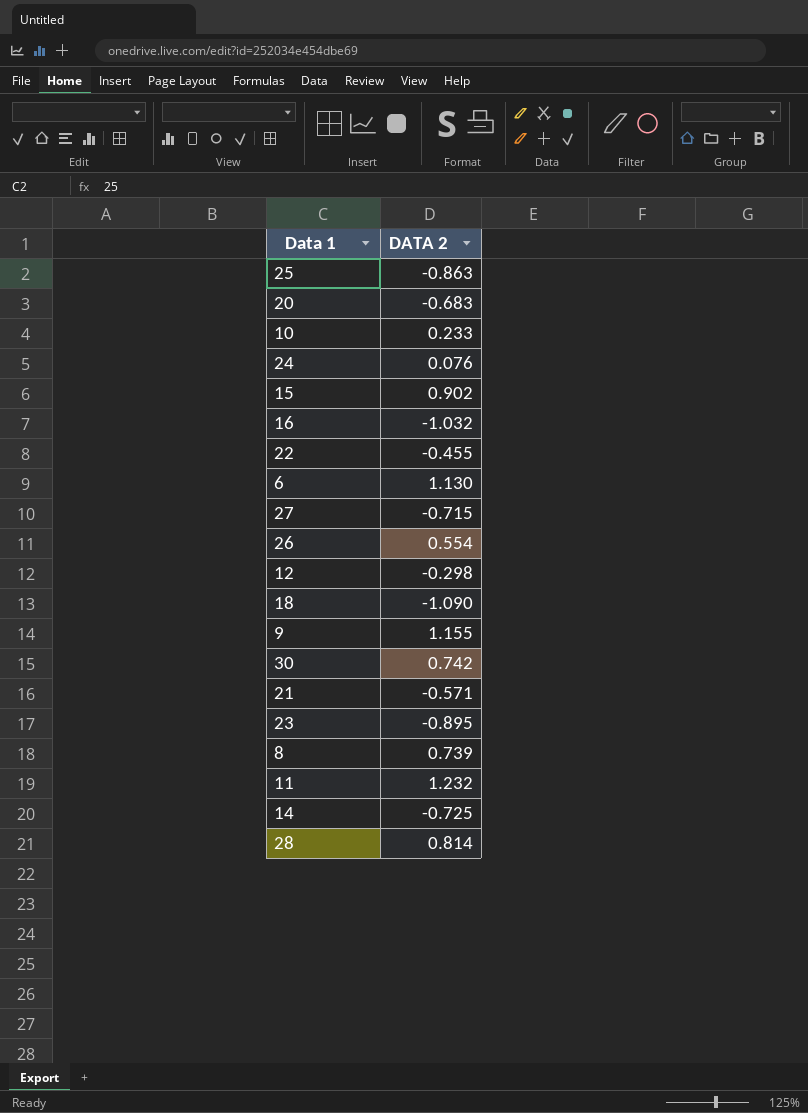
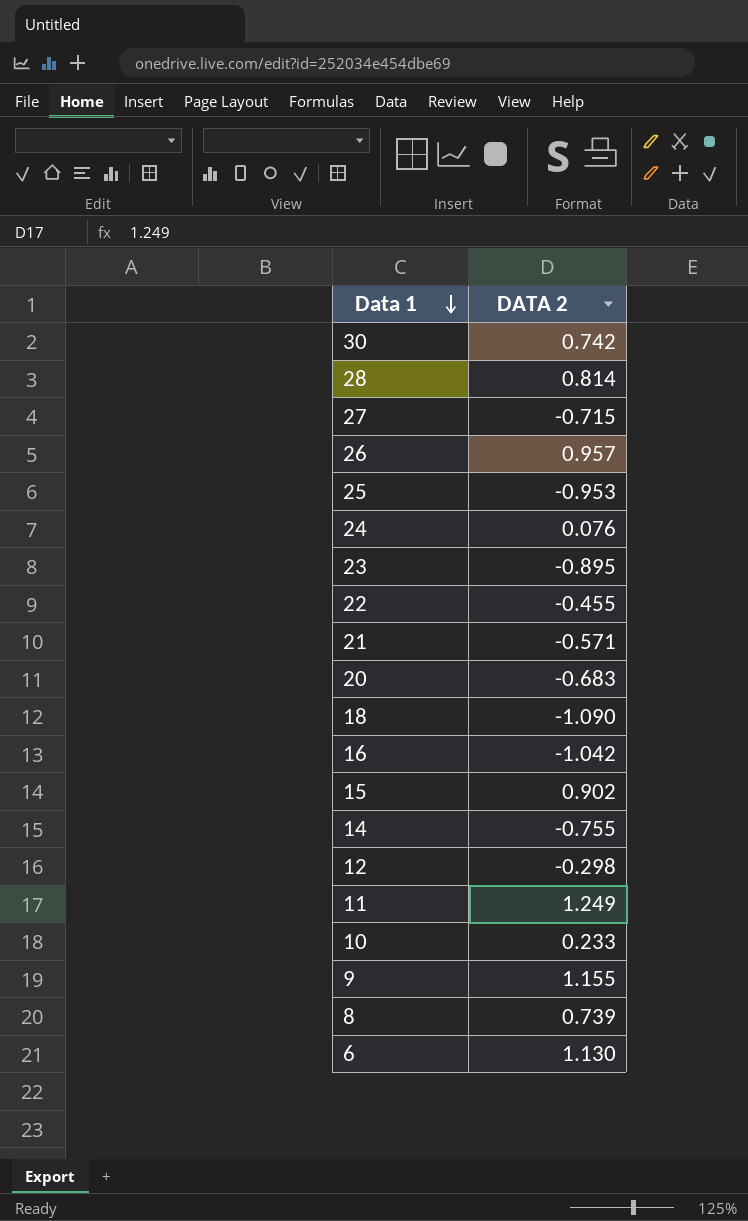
row order: none -> Data 1 descending
26 | DATA 2: 0.554 -> 0.957
25 | DATA 2: -0.863 -> -0.953
16 | DATA 2: -1.032 -> -1.042
14 | DATA 2: -0.725 -> -0.755
11 | DATA 2: 1.232 -> 1.249

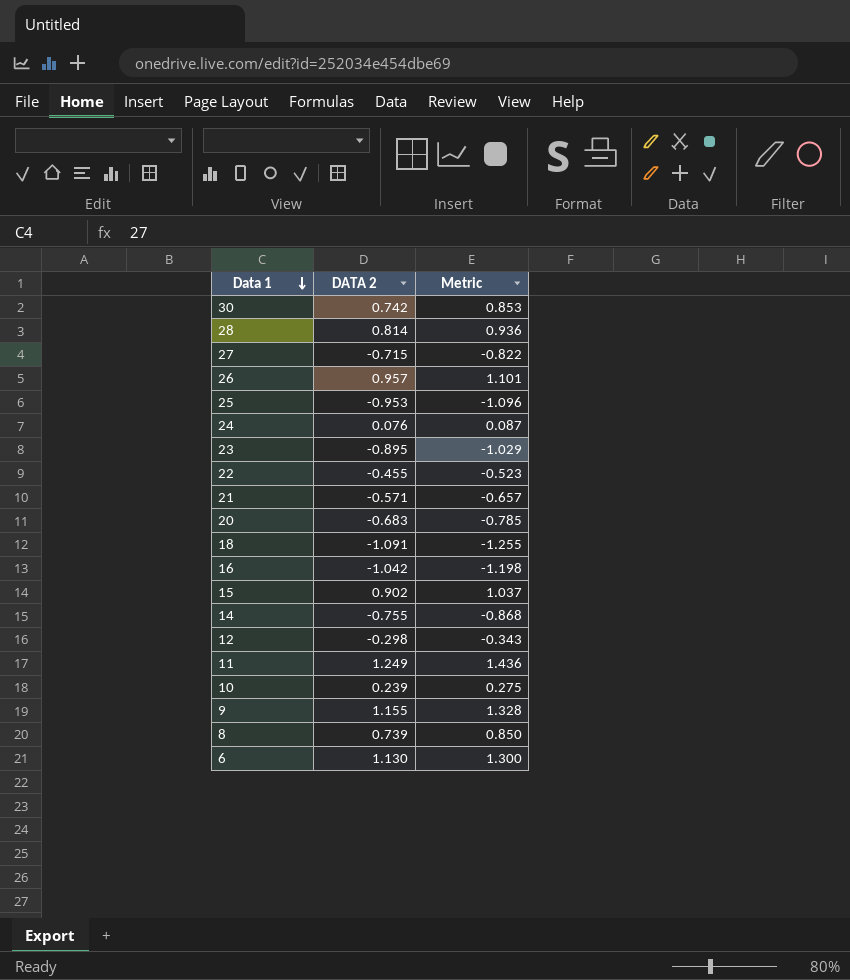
column Metric | formula: none -> [DATA 2] * 1.15
18 | DATA 2: -1.090 -> -1.091
10 | DATA 2: 0.233 -> 0.239

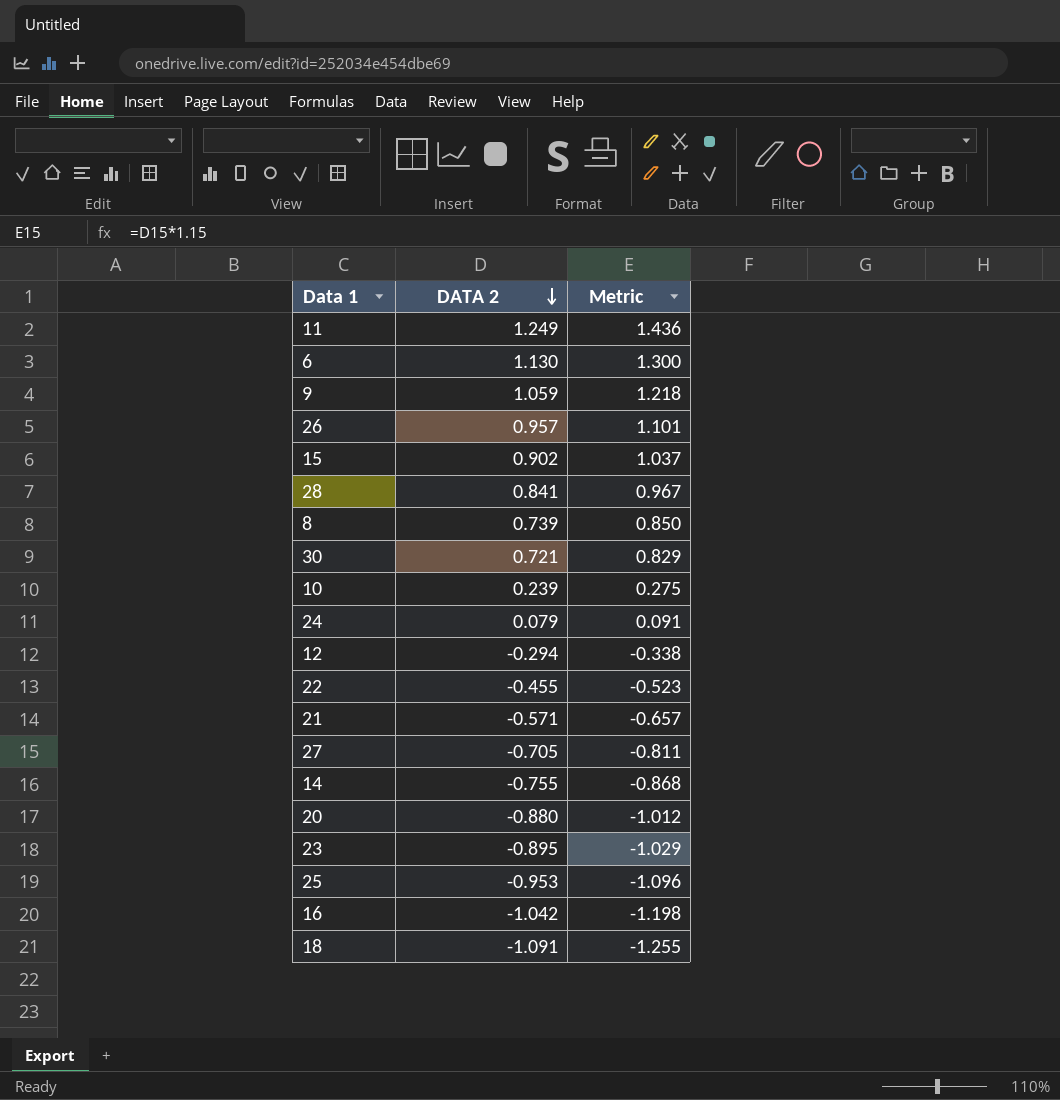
row order: Data 1 descending -> DATA 2 descending
9 | DATA 2: 1.155 -> 1.059
9 | Metric: 1.328 -> 1.218
28 | DATA 2: 0.814 -> 0.841
28 | Metric: 0.936 -> 0.967
30 | DATA 2: 0.742 -> 0.721
30 | Metric: 0.853 -> 0.829
24 | DATA 2: 0.076 -> 0.079
24 | Metric: 0.087 -> 0.091
12 | DATA 2: -0.298 -> -0.294
12 | Metric: -0.343 -> -0.338
27 | DATA 2: -0.715 -> -0.705
27 | Metric: -0.822 -> -0.811
20 | DATA 2: -0.683 -> -0.880
20 | Metric: -0.785 -> -1.012

